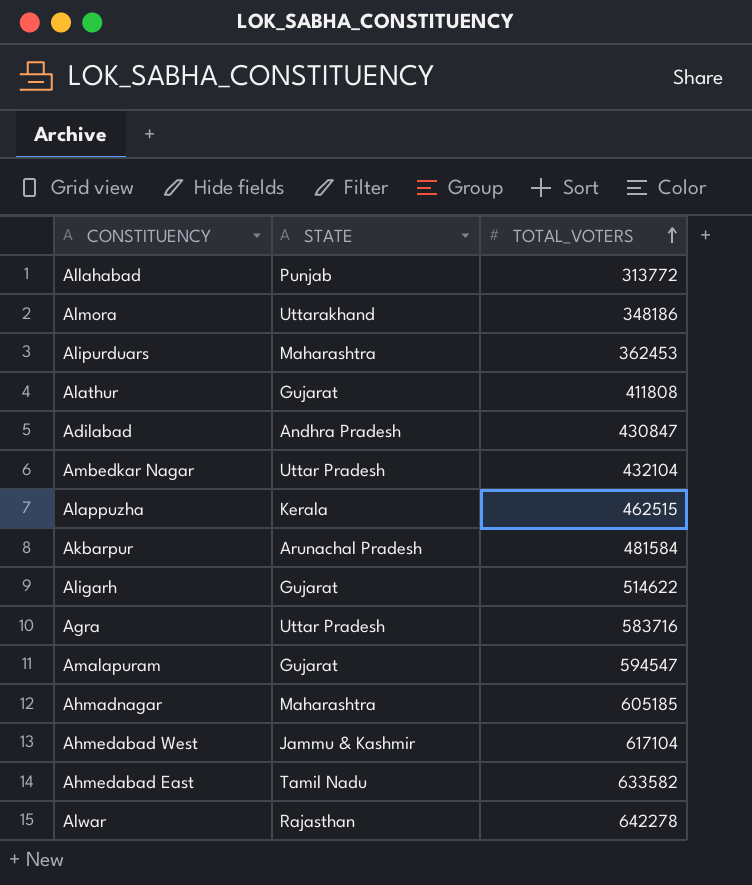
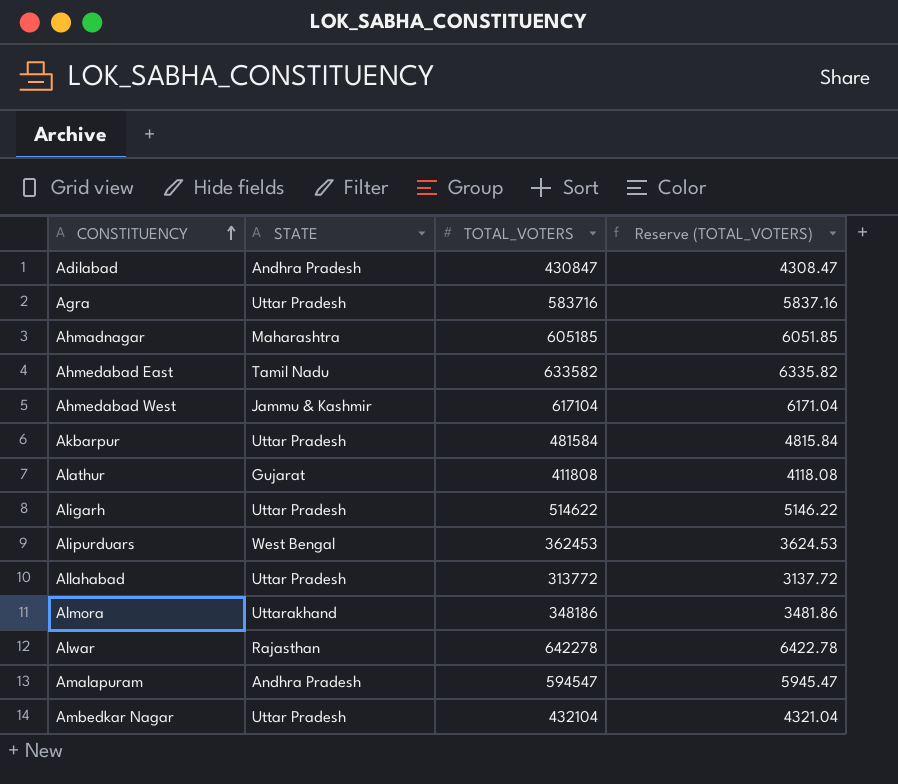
row order: TOTAL_VOTERS ascending -> CONSTITUENCY ascending
column Reserve (TOTAL_VOTERS) | formula: none -> [TOTAL_VOTERS] * 0.01
row Alappuzha: Kerala | 462515 -> none
Akbarpur | STATE: Arunachal Pradesh -> Uttar Pradesh
Aligarh | STATE: Gujarat -> Uttar Pradesh
Alipurduars | STATE: Maharashtra -> West Bengal
Allahabad | STATE: Punjab -> Uttar Pradesh
Amalapuram | STATE: Gujarat -> Andhra Pradesh

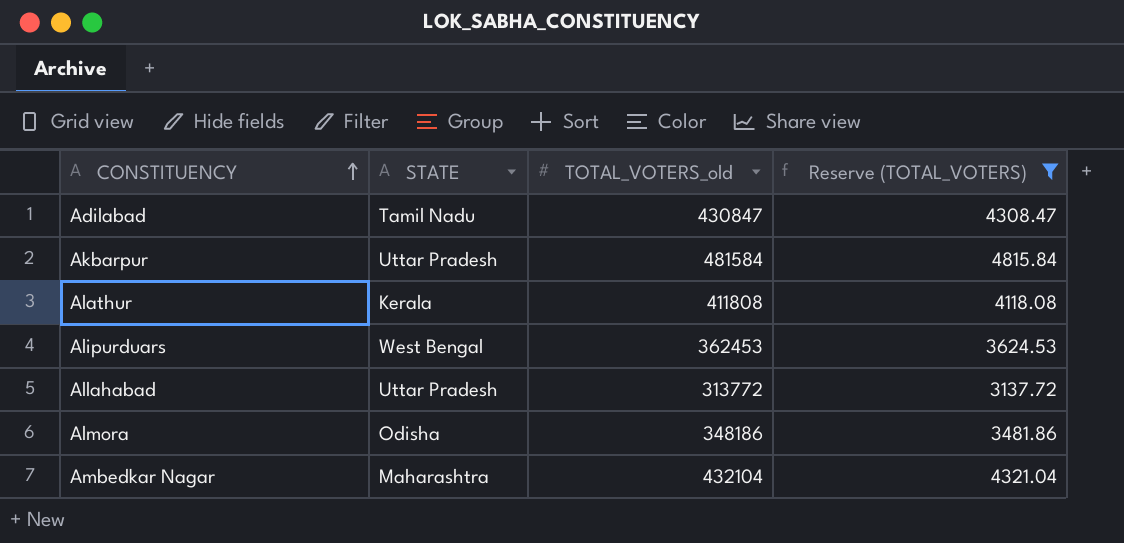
filter: none -> Reserve (TOTAL_VOTERS) <= 4815.84
column name: TOTAL_VOTERS -> TOTAL_VOTERS_old
Adilabad | STATE: Andhra Pradesh -> Tamil Nadu
Alathur | STATE: Gujarat -> Kerala
Almora | STATE: Uttarakhand -> Odisha
Ambedkar Nagar | STATE: Uttar Pradesh -> Maharashtra

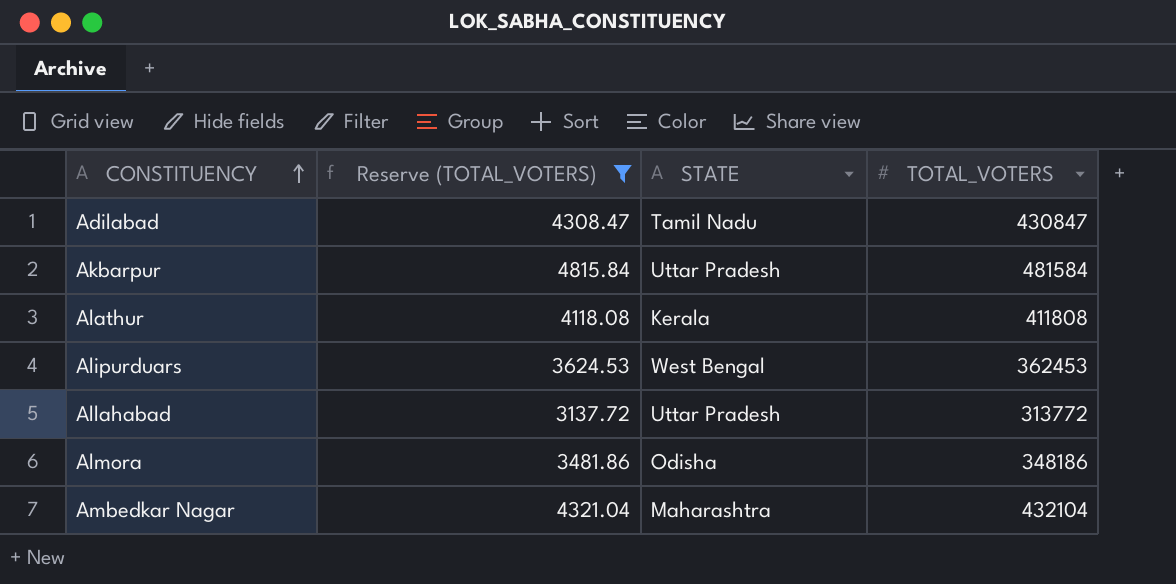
column Reserve (TOTAL_VOTERS) | position: 4 -> 2
column name: TOTAL_VOTERS_old -> TOTAL_VOTERS

